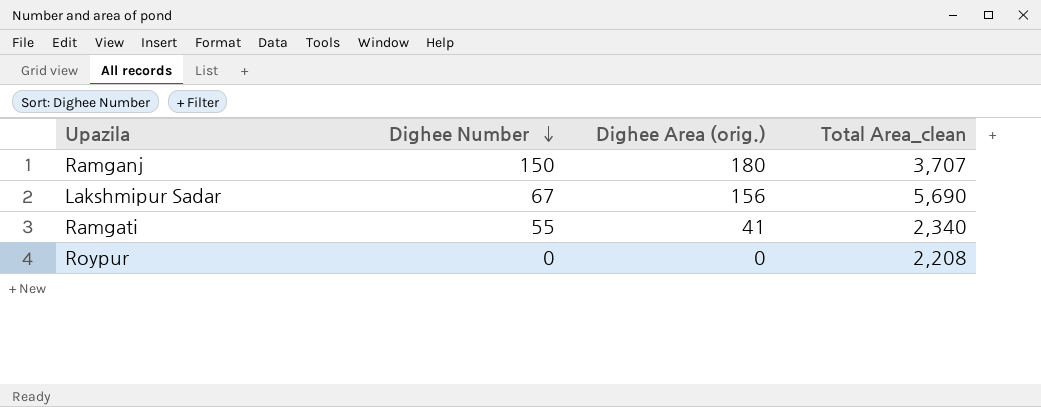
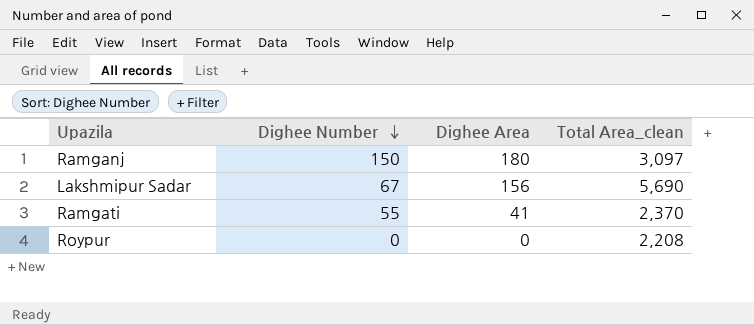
column name: Dighee Area (orig.) -> Dighee Area
Ramganj | Total Area_clean: 3,707 -> 3,097
Ramgati | Total Area_clean: 2,340 -> 2,370

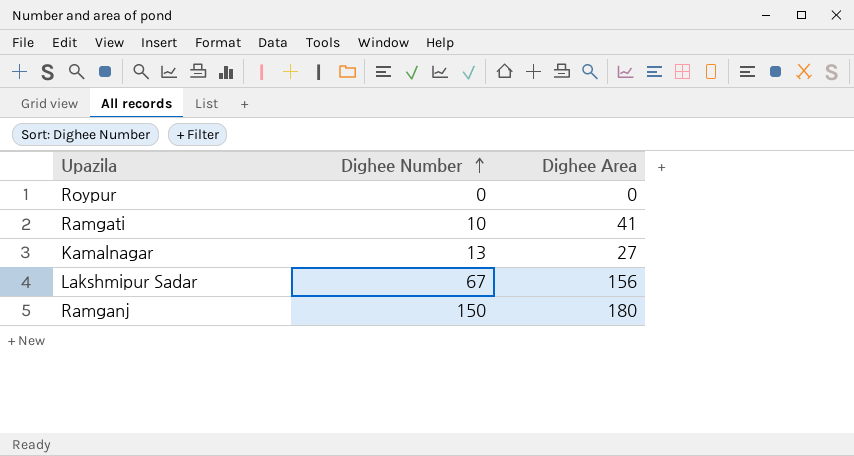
row order: Dighee Number descending -> Dighee Number ascending
column Total Area_clean | position: 4 -> none
Ramgati | Dighee Number: 55 -> 10
row Kamalnagar: none -> 13 | 27

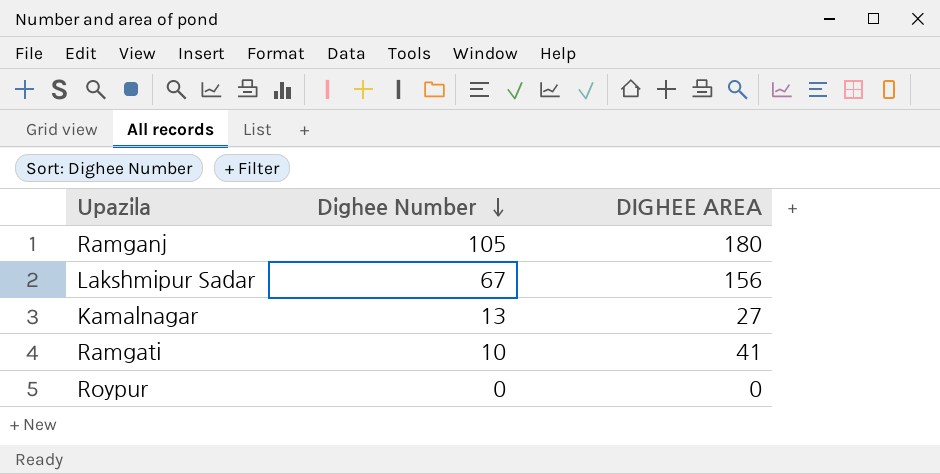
row order: Dighee Number ascending -> Dighee Number descending
column name: Dighee Area -> DIGHEE AREA
Ramganj | Dighee Number: 150 -> 105

